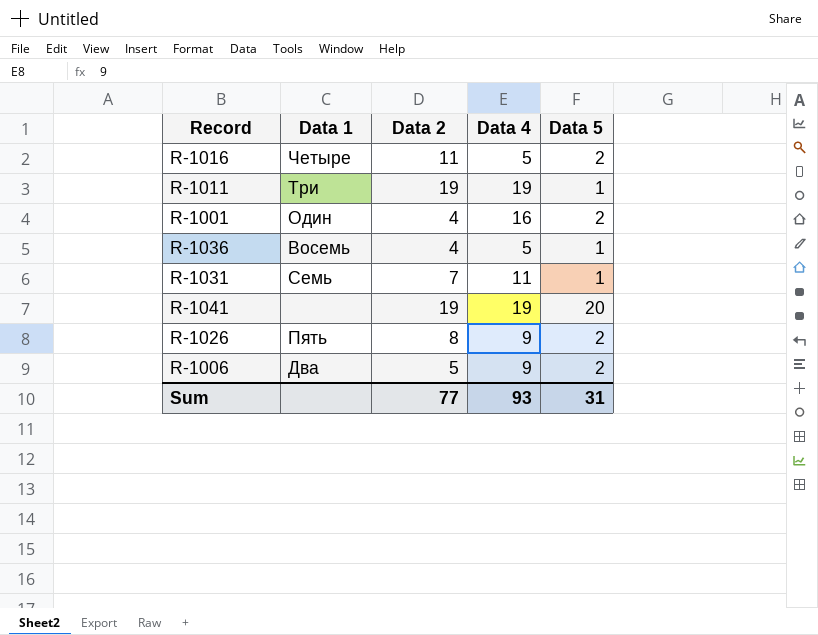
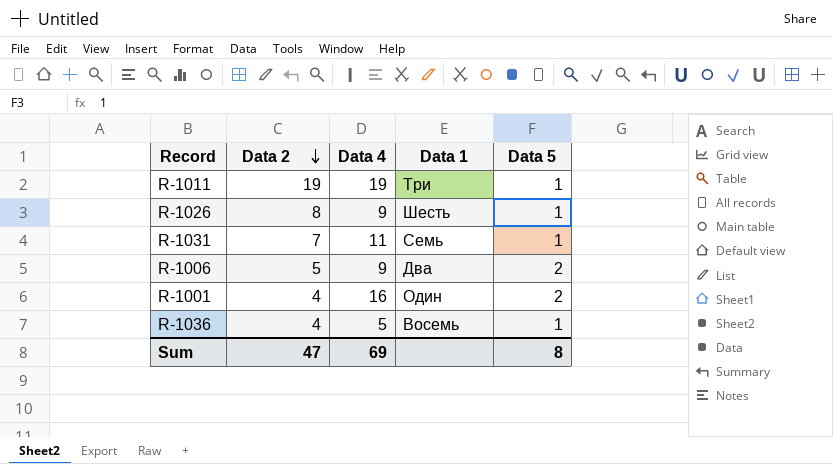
row order: none -> Data 2 descending
column Data 1 | position: 2 -> 4
row R-1016: Четыре | 11 | 5 | 2 -> none
row R-1041: none | 19 | 19 | 20 -> none
R-1026 | Data 1: Пять -> Шесть
R-1026 | Data 5: 2 -> 1
Sum | Data 2: 77 -> 47
Sum | Data 4: 93 -> 69
Sum | Data 5: 31 -> 8

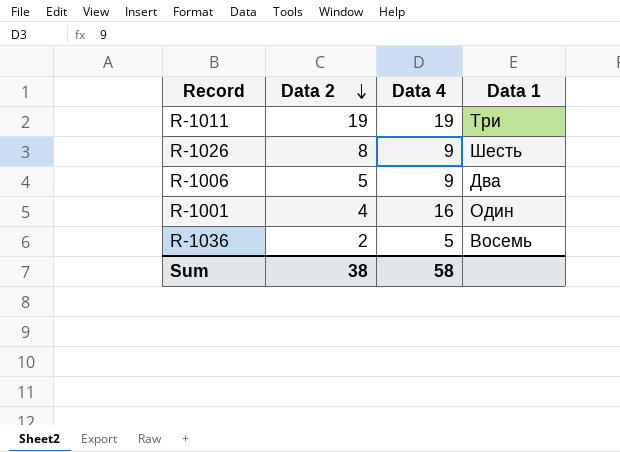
column Data 5 | position: 5 -> none
row R-1031: 7 | 11 | Семь | 1 -> none
R-1036 | Data 2: 4 -> 2
Sum | Data 2: 47 -> 38
Sum | Data 4: 69 -> 58

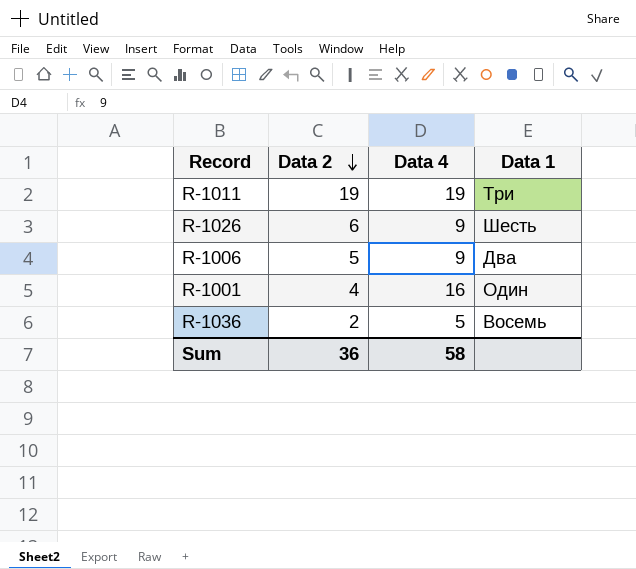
R-1026 | Data 2: 8 -> 6
Sum | Data 2: 38 -> 36

